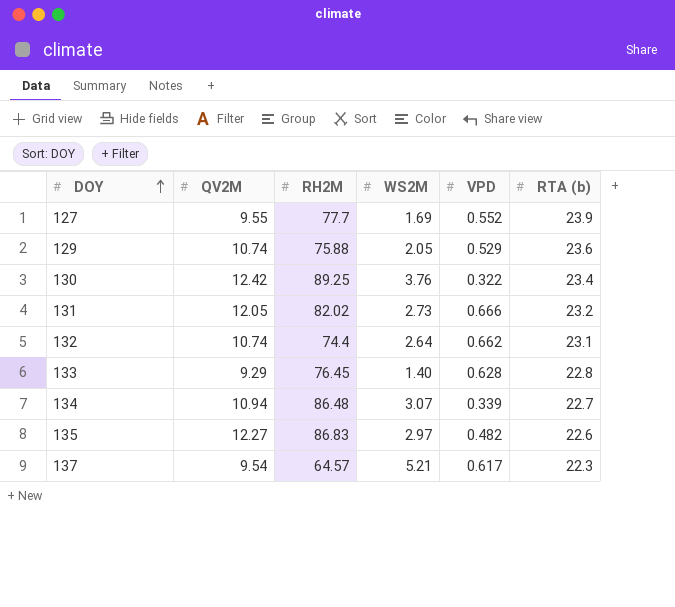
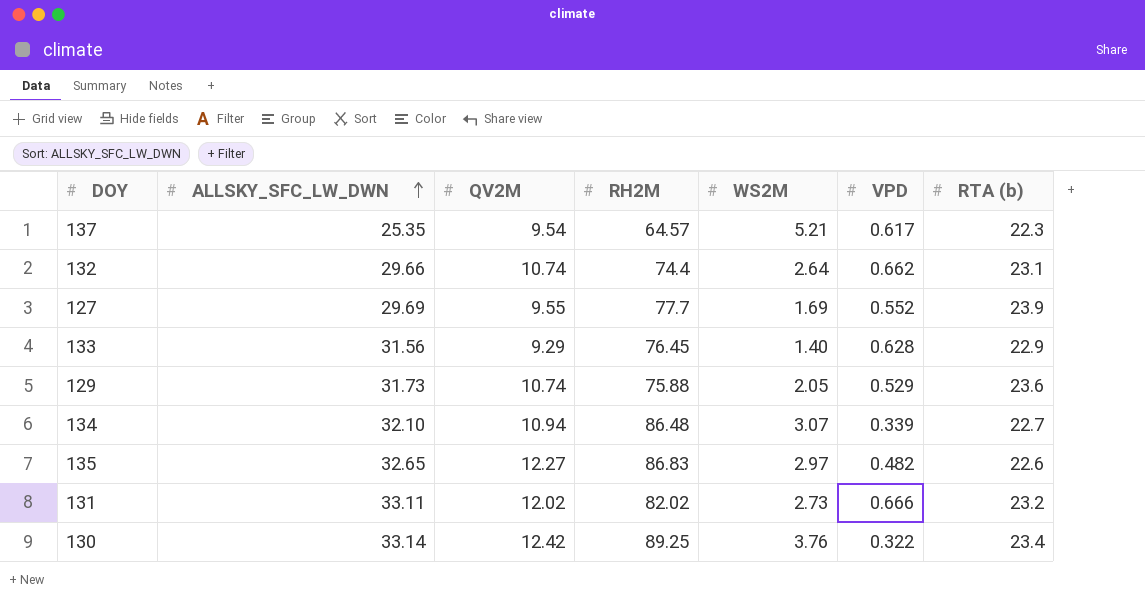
row order: DOY ascending -> ALLSKY_SFC_LW_DWN ascending
column ALLSKY_SFC_LW_DWN | position: none -> 2
133 | RTA (b): 22.8 -> 22.9
131 | QV2M: 12.05 -> 12.02

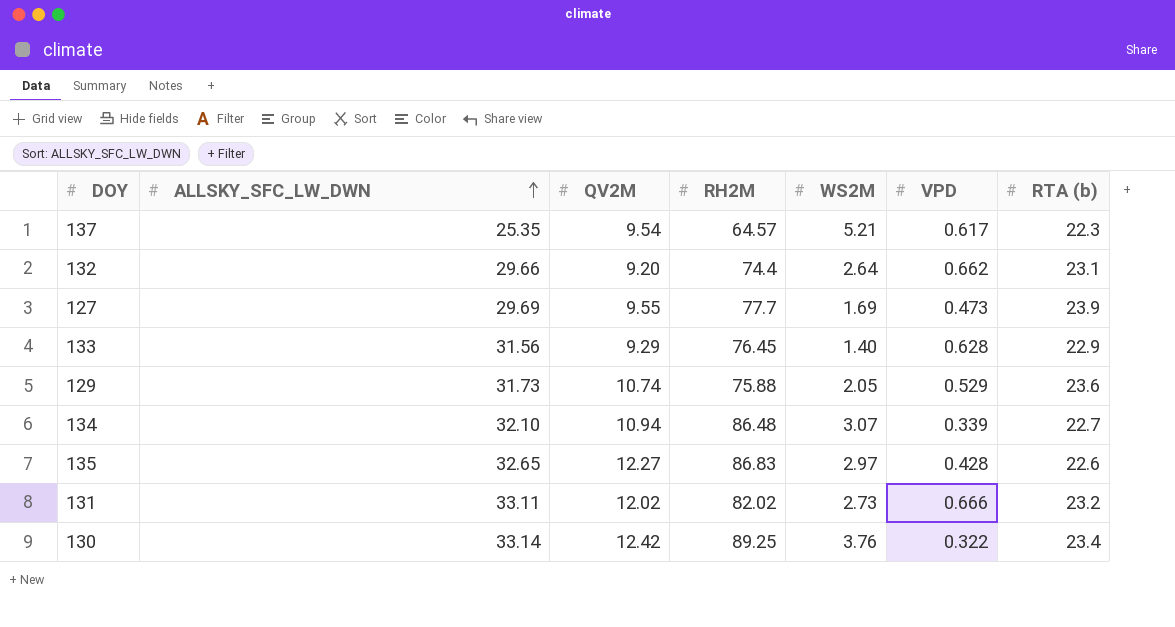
132 | QV2M: 10.74 -> 9.20
127 | VPD: 0.552 -> 0.473
135 | VPD: 0.482 -> 0.428

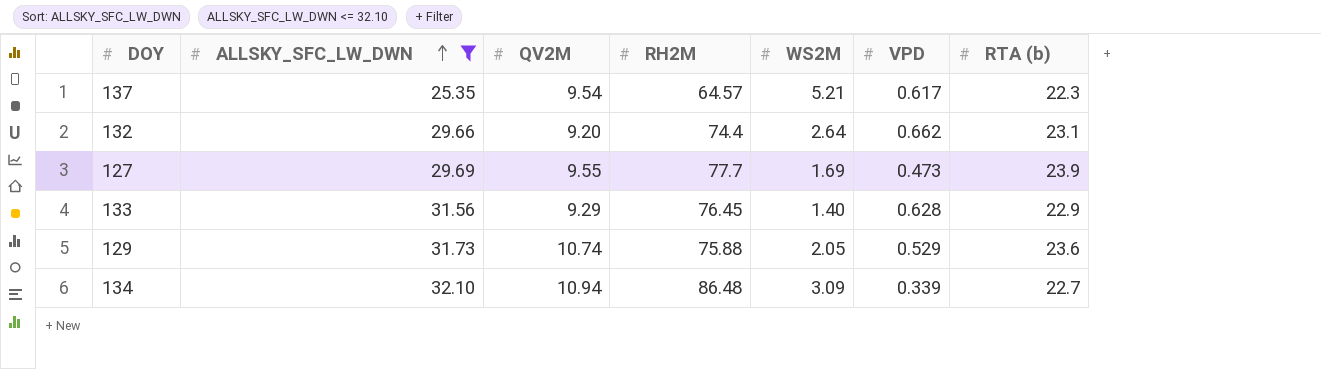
filter: none -> ALLSKY_SFC_LW_DWN <= 32.10
134 | WS2M: 3.07 -> 3.09

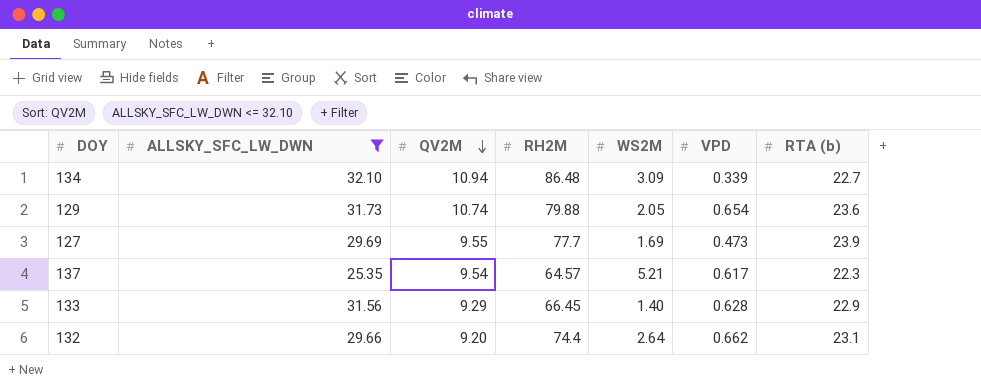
row order: ALLSKY_SFC_LW_DWN ascending -> QV2M descending
129 | RH2M: 75.88 -> 79.88
129 | VPD: 0.529 -> 0.654
133 | RH2M: 76.45 -> 66.45

